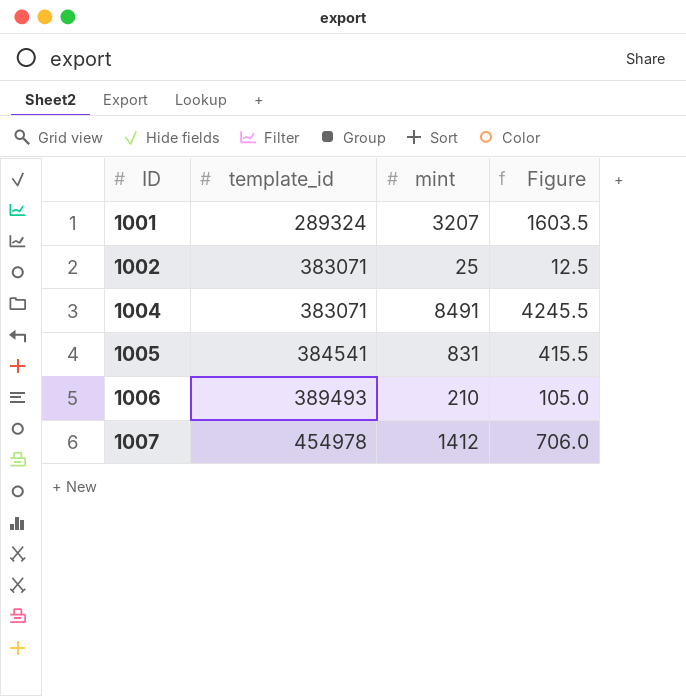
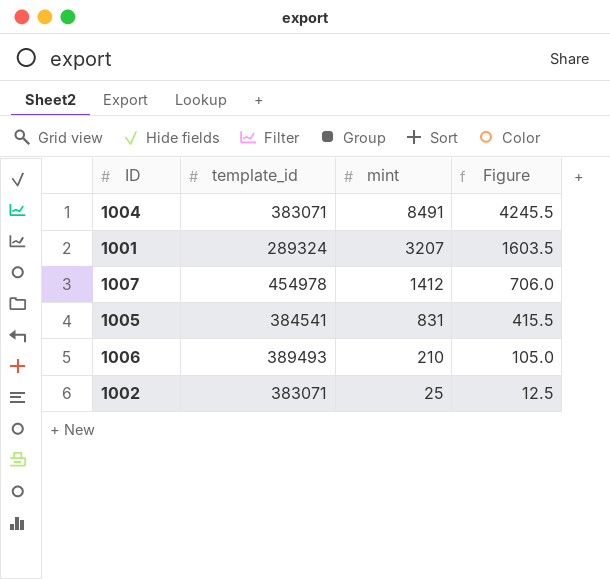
row order: ID ascending -> mint descending

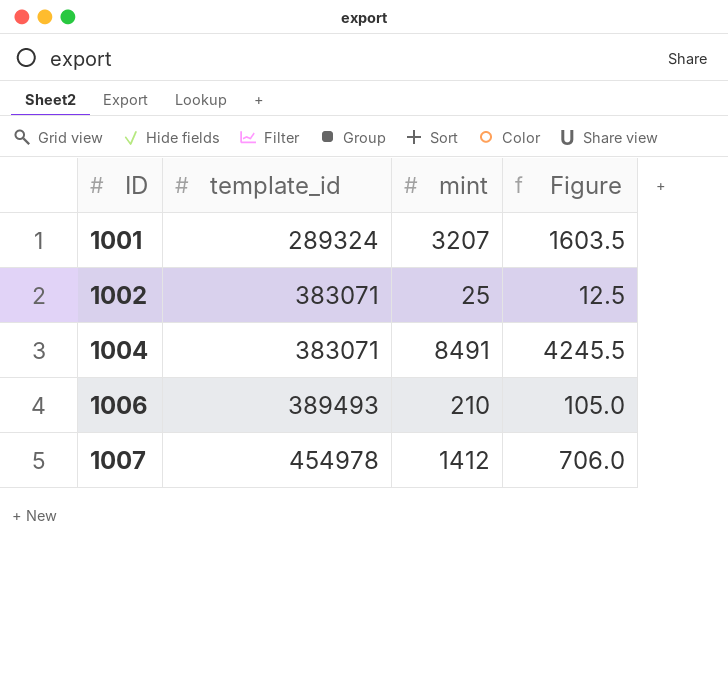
row order: mint descending -> ID ascending
row 1005: 384541 | 831 | 415.5 -> none

